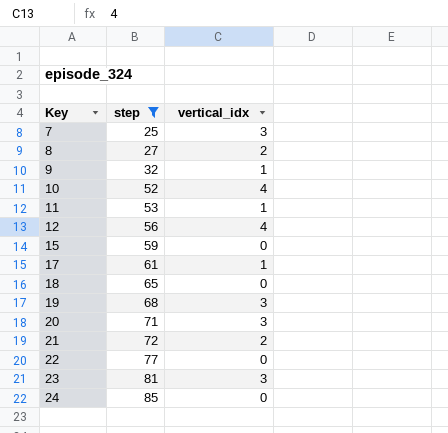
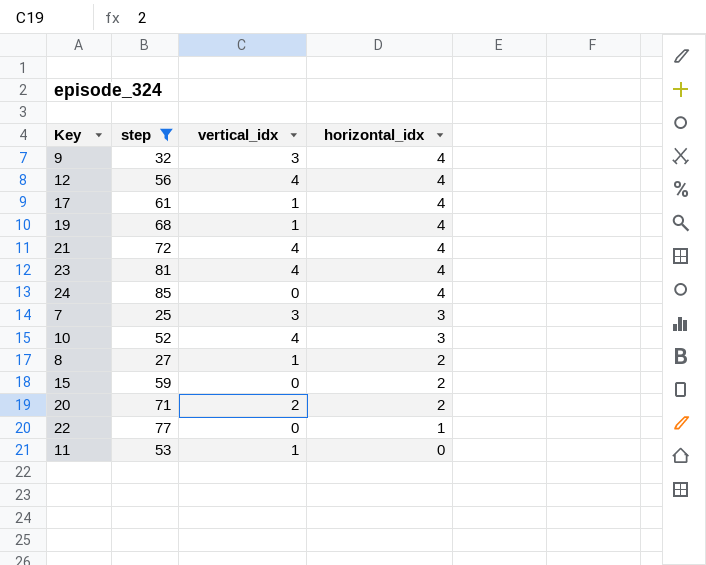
row order: Key ascending -> horizontal_idx descending
column horizontal_idx | position: none -> 4
row 18: 65 | 0 -> none
9 | vertical_idx: 1 -> 3
19 | vertical_idx: 3 -> 1
21 | vertical_idx: 2 -> 4
23 | vertical_idx: 3 -> 4
8 | vertical_idx: 2 -> 1
20 | vertical_idx: 3 -> 2

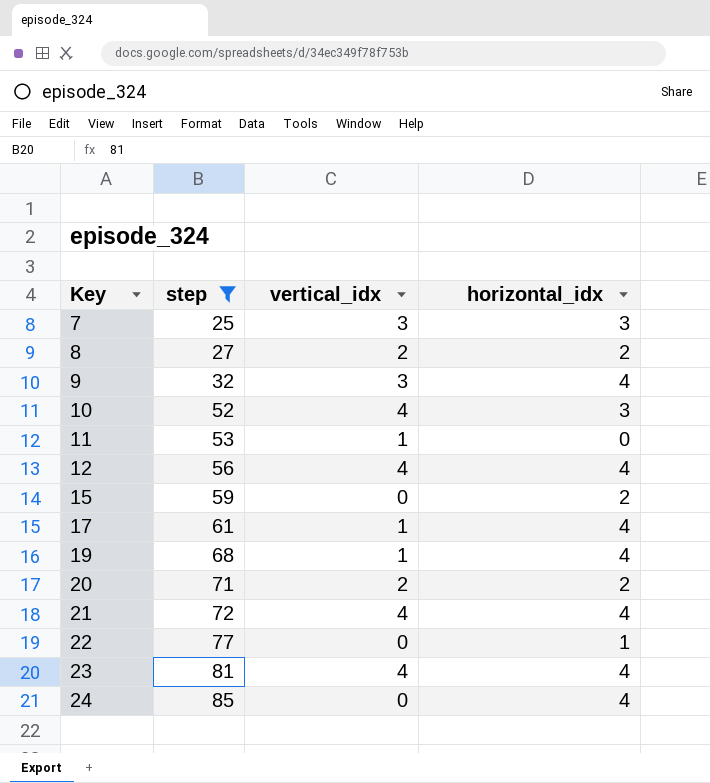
row order: horizontal_idx descending -> Key ascending
8 | vertical_idx: 1 -> 2

